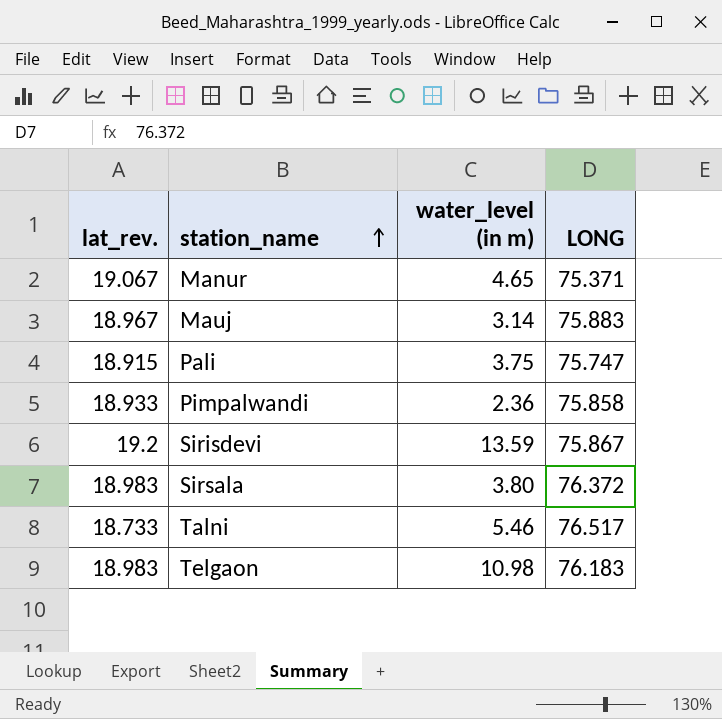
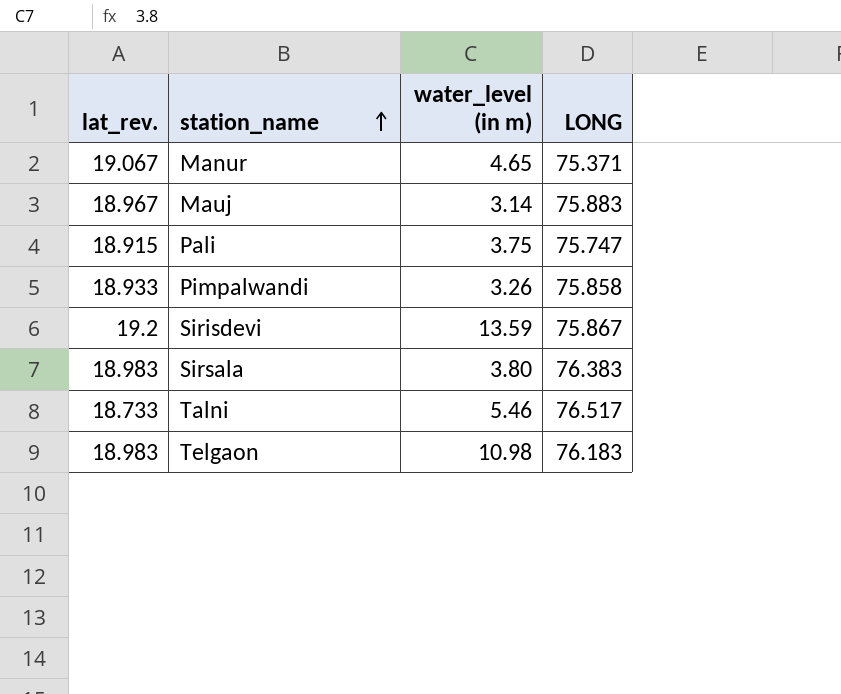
Pimpalwandi | water_level (in m): 2.36 -> 3.26
Sirsala | LONG: 76.372 -> 76.383

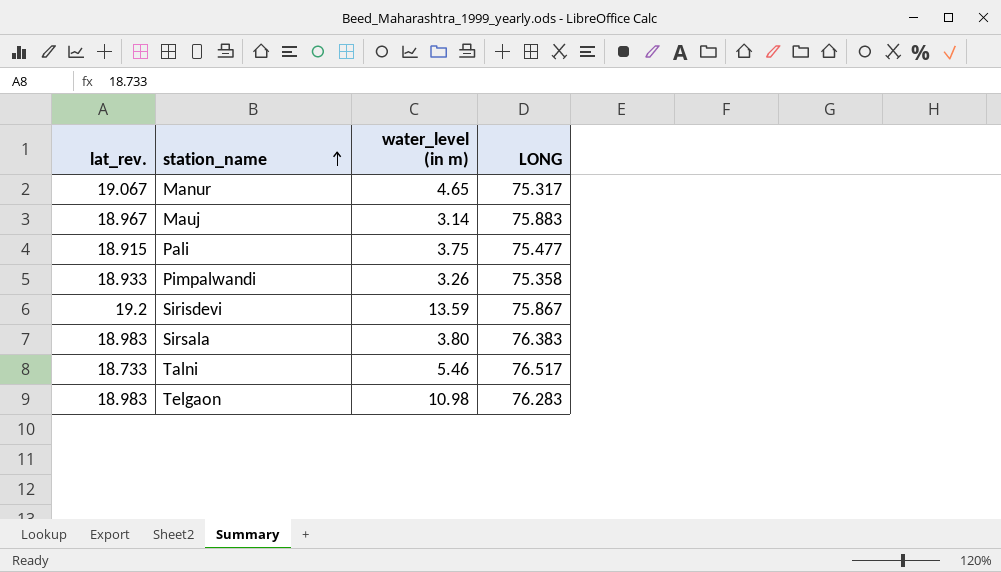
Manur | LONG: 75.371 -> 75.317
Pali | LONG: 75.747 -> 75.477
Pimpalwandi | LONG: 75.858 -> 75.358
Telgaon | LONG: 76.183 -> 76.283

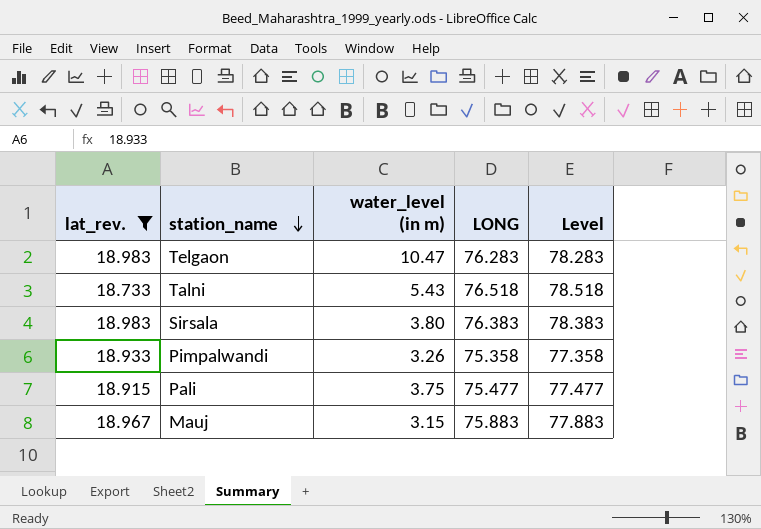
filter: none -> lat_rev. <= 18.983
row order: station_name ascending -> station_name descending
column Level | formula: none -> [LONG] + 2
Telgaon | water_level (in m): 10.98 -> 10.47
Talni | water_level (in m): 5.46 -> 5.43
Talni | LONG: 76.517 -> 76.518
Mauj | water_level (in m): 3.14 -> 3.15

